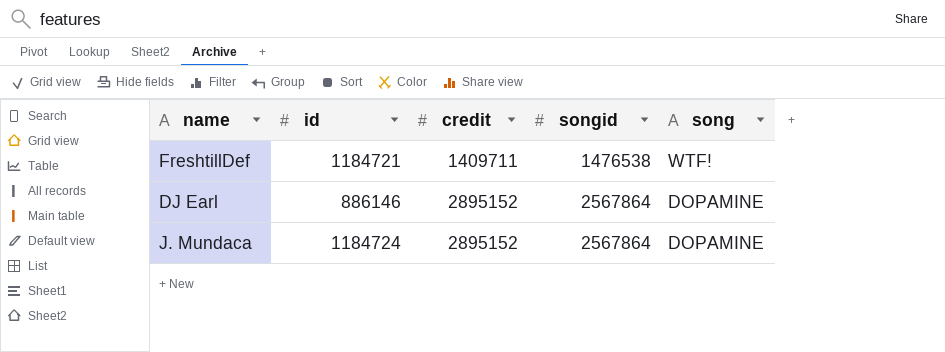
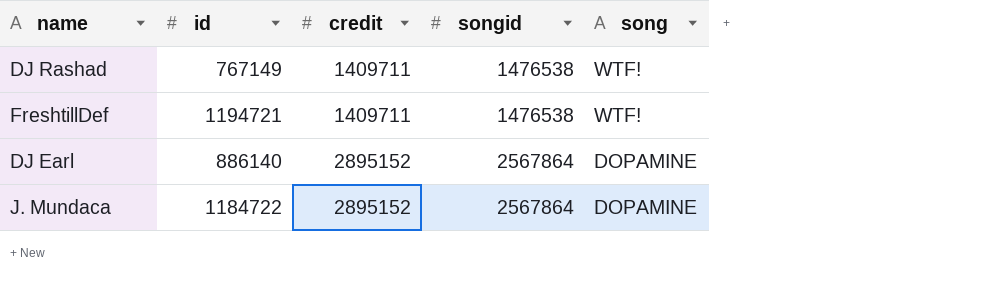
row DJ Rashad: none -> 767149 | 1409711 | 1476538 | WTF!
FreshtillDef | id: 1184721 -> 1194721
DJ Earl | id: 886146 -> 886140
J. Mundaca | id: 1184724 -> 1184722

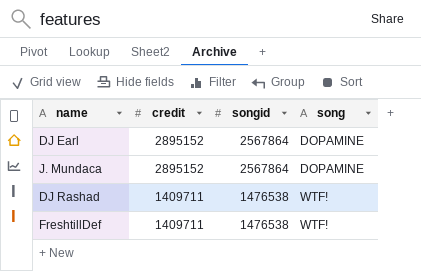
row order: credit ascending -> credit descending
column id | position: 2 -> none

